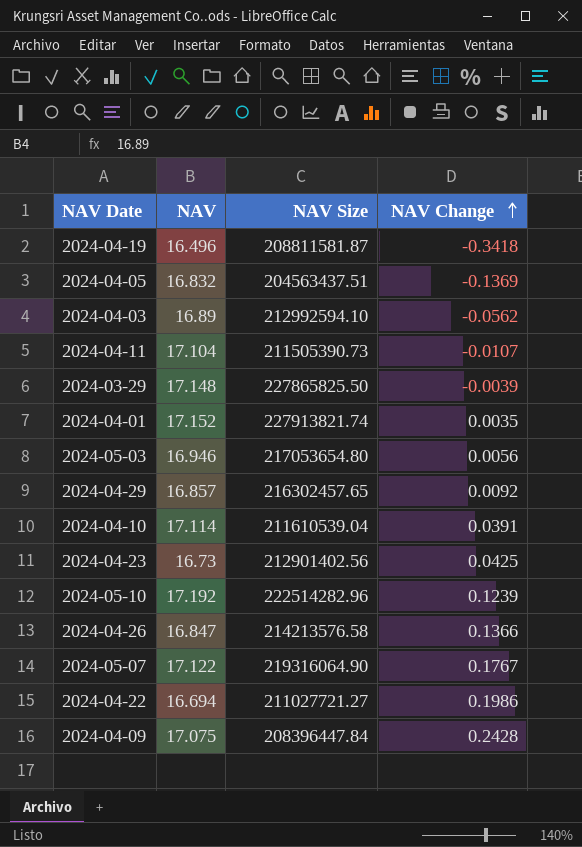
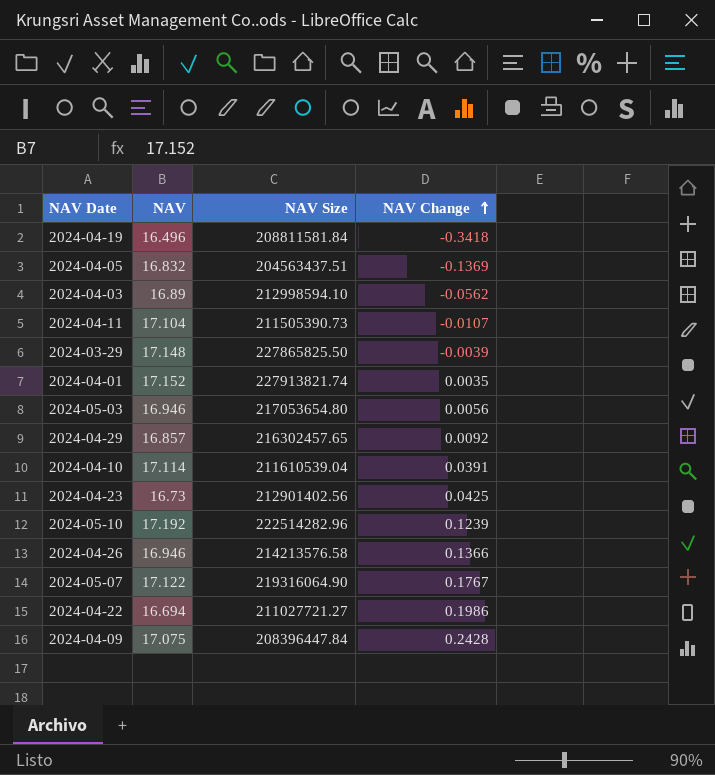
2024-04-19 | NAV Size: 208811581.87 -> 208811581.84
2024-04-03 | NAV Size: 212992594.10 -> 212998594.10
2024-04-26 | NAV: 16.847 -> 16.946

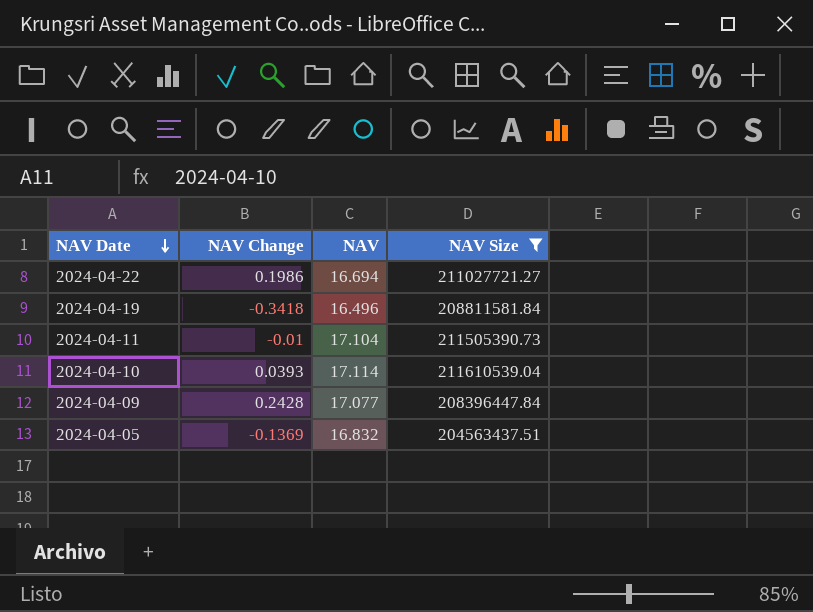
filter: none -> NAV Size <= 211610539.04
row order: NAV Change ascending -> NAV Date descending
column NAV Change | position: 4 -> 2
2024-04-11 | NAV Change: -0.0107 -> -0.01
2024-04-10 | NAV Change: 0.0391 -> 0.0393
2024-04-09 | NAV: 17.075 -> 17.077

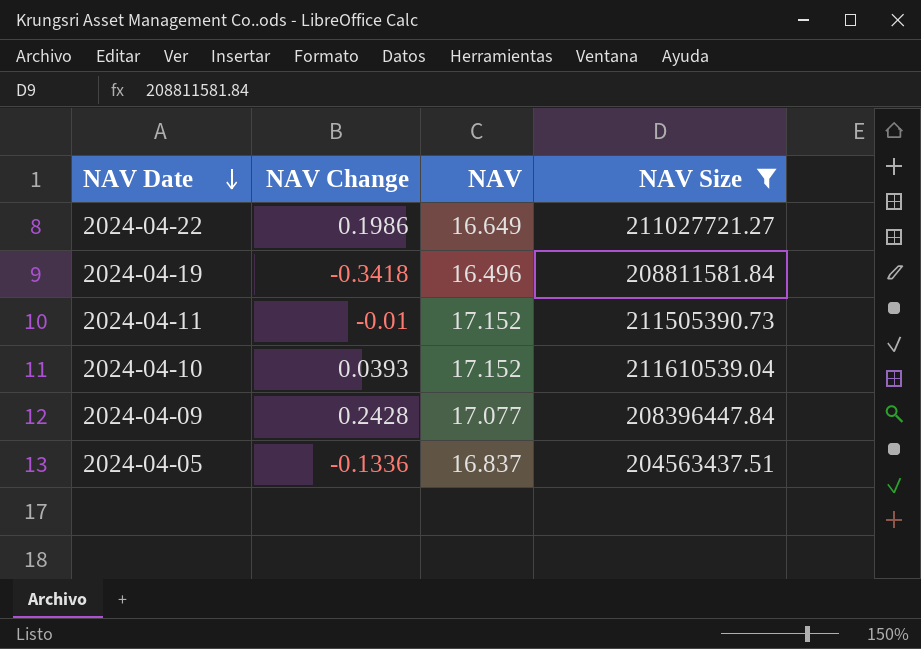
2024-04-22 | NAV: 16.694 -> 16.649
2024-04-11 | NAV: 17.104 -> 17.152
2024-04-10 | NAV: 17.114 -> 17.152
2024-04-05 | NAV Change: -0.1369 -> -0.1336
2024-04-05 | NAV: 16.832 -> 16.837

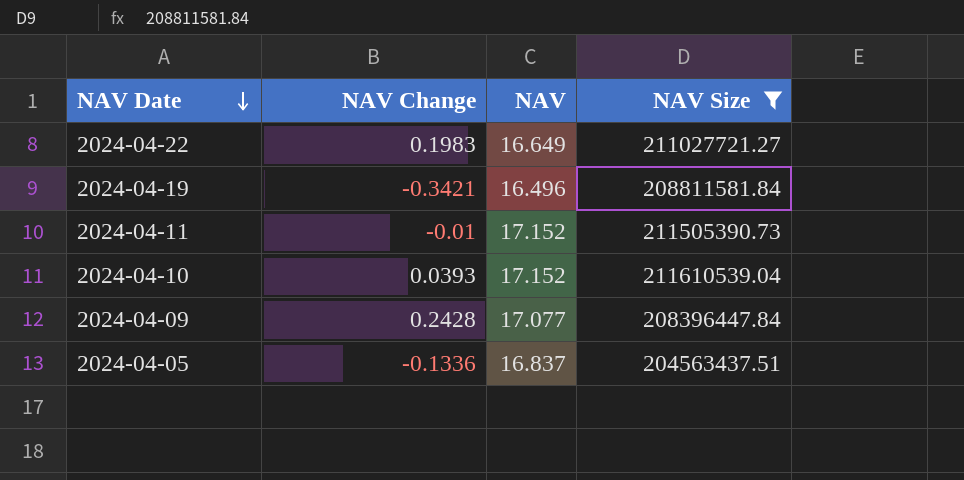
2024-04-22 | NAV Change: 0.1986 -> 0.1983
2024-04-19 | NAV Change: -0.3418 -> -0.3421

